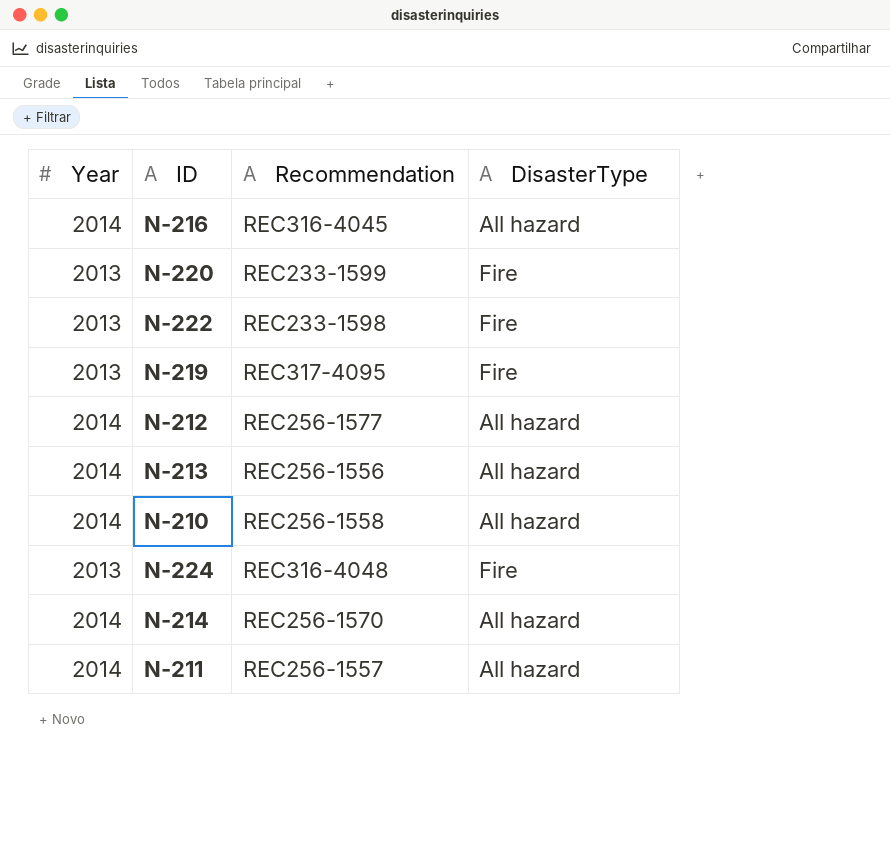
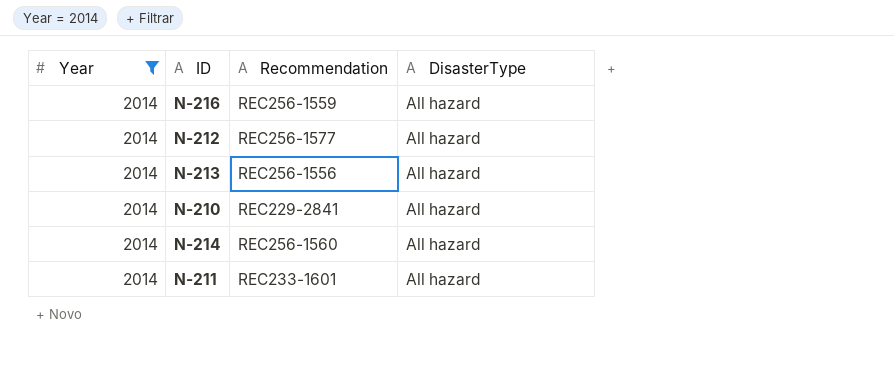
filter: none -> Year = 2014
N-216 | Recommendation: REC316-4045 -> REC256-1559
N-210 | Recommendation: REC256-1558 -> REC229-2841
N-214 | Recommendation: REC256-1570 -> REC256-1560
N-211 | Recommendation: REC256-1557 -> REC233-1601

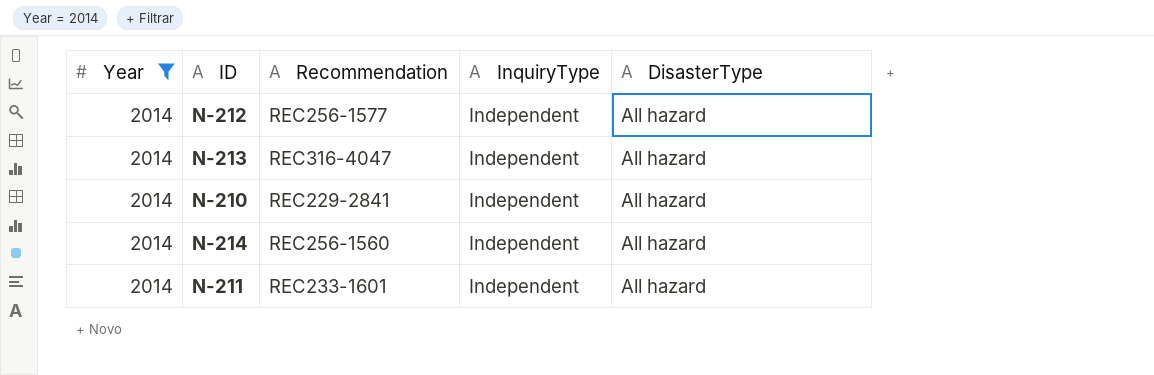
column InquiryType | position: none -> 4
row N-216: 2014 | REC256-1559 | All hazard -> none
N-213 | Recommendation: REC256-1556 -> REC316-4047

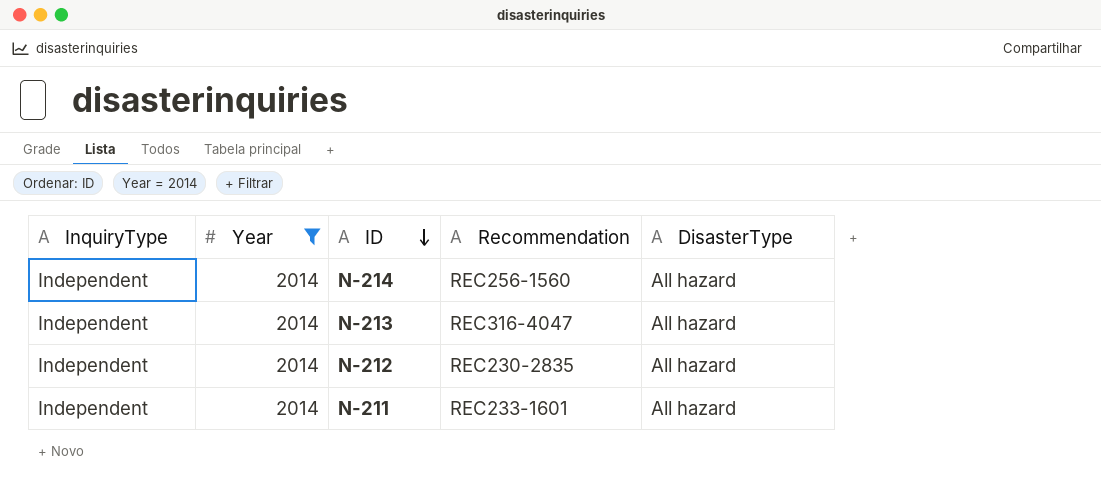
row order: none -> ID descending
column InquiryType | position: 4 -> 1
row N-210: 2014 | REC229-2841 | Independent | All hazard -> none
N-212 | Recommendation: REC256-1577 -> REC230-2835

